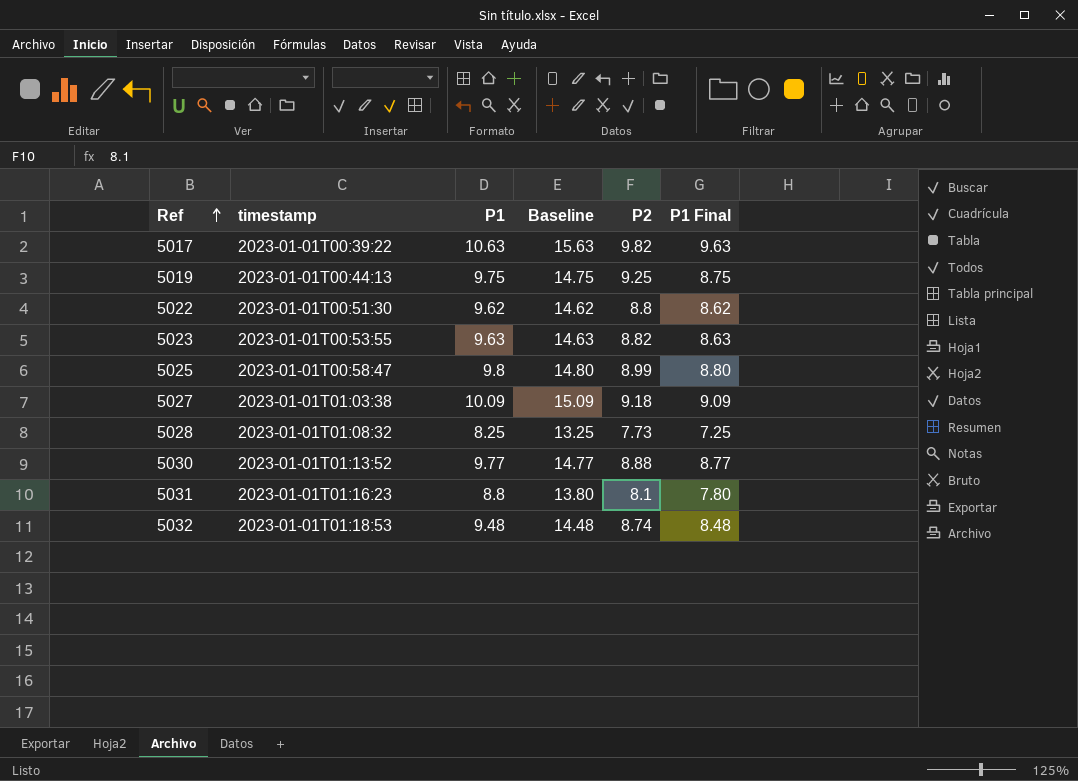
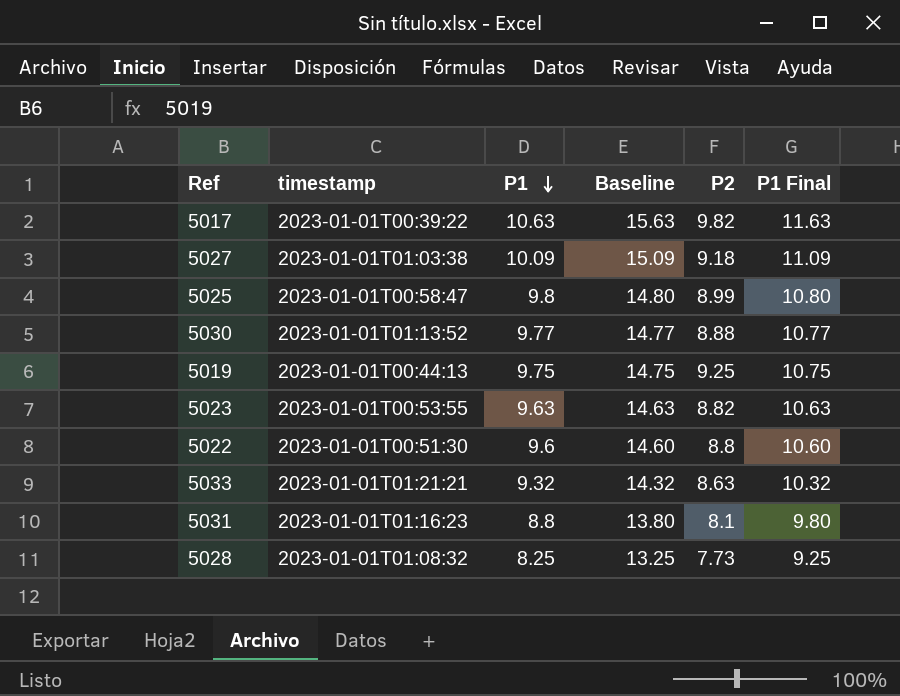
row order: Ref ascending -> P1 descending
column P1 Final | formula: [P1] - 1 -> [P1] + 1
row 5032: 2023-01-01T01:18:53 | 9.48 | 14.48 | 8.74 | 8.48 -> none
5022 | P1: 9.62 -> 9.6
5022 | Baseline: 14.62 -> 14.60
row 5033: none -> 2023-01-01T01:21:21 | 9.32 | 14.32 | 8.63 | 10.32

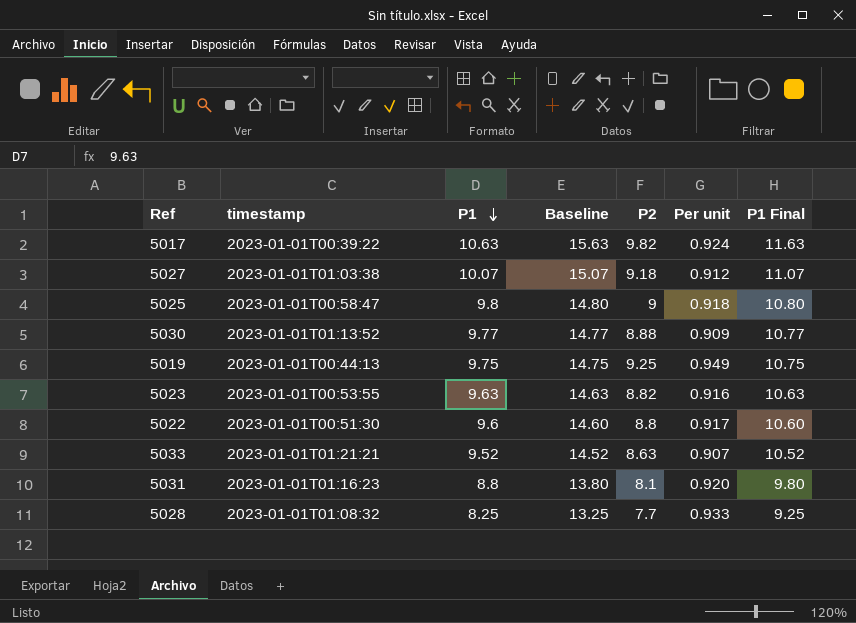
column Per unit | formula: none -> [P2] / [P1]
5027 | P1: 10.09 -> 10.07
5027 | Baseline: 15.09 -> 15.07
5027 | P1 Final: 11.09 -> 11.07
5025 | P2: 8.99 -> 9
5033 | P1: 9.32 -> 9.52
5033 | Baseline: 14.32 -> 14.52
5033 | P1 Final: 10.32 -> 10.52
5028 | P2: 7.73 -> 7.7

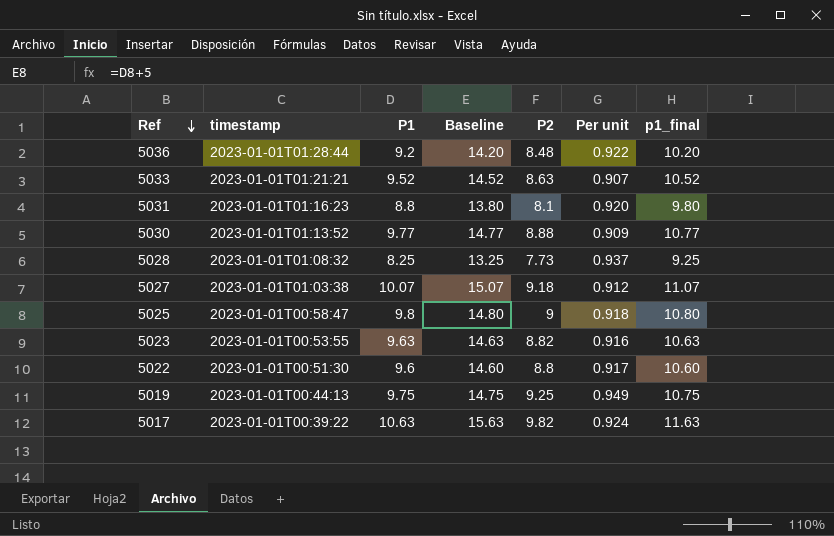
row order: P1 descending -> Ref descending
column name: P1 Final -> p1_final
row 5036: none -> 2023-01-01T01:28:44 | 9.2 | 14.20 | 8.48 | 0.922 | 10.20
5028 | P2: 7.7 -> 7.73
5028 | Per unit: 0.933 -> 0.937

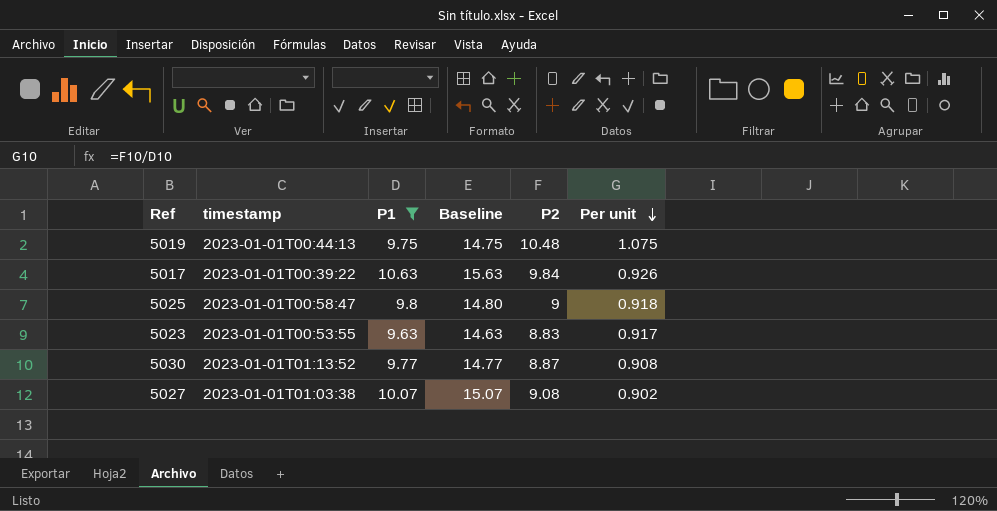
filter: none -> P1 >= 9.63
row order: Ref descending -> Per unit descending
column p1_final | formula: [P1] + 1 -> none
5019 | P2: 9.25 -> 10.48
5019 | Per unit: 0.949 -> 1.075
5017 | P2: 9.82 -> 9.84
5017 | Per unit: 0.924 -> 0.926
5023 | P2: 8.82 -> 8.83
5023 | Per unit: 0.916 -> 0.917
5030 | P2: 8.88 -> 8.87
5030 | Per unit: 0.909 -> 0.908
5027 | P2: 9.18 -> 9.08
5027 | Per unit: 0.912 -> 0.902

